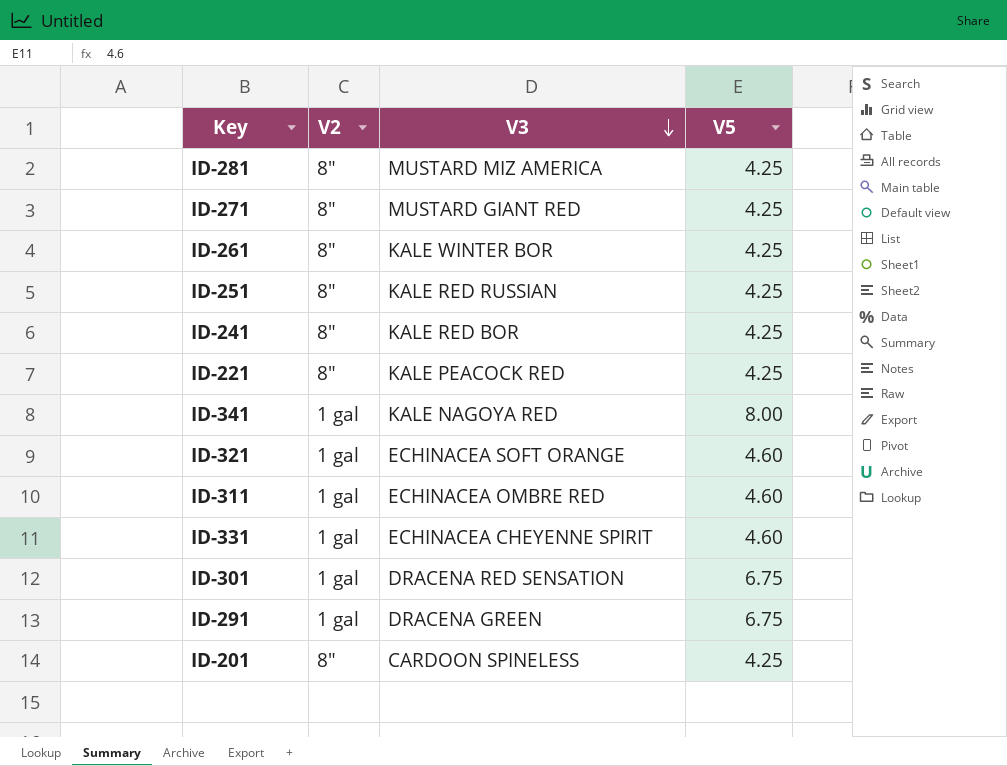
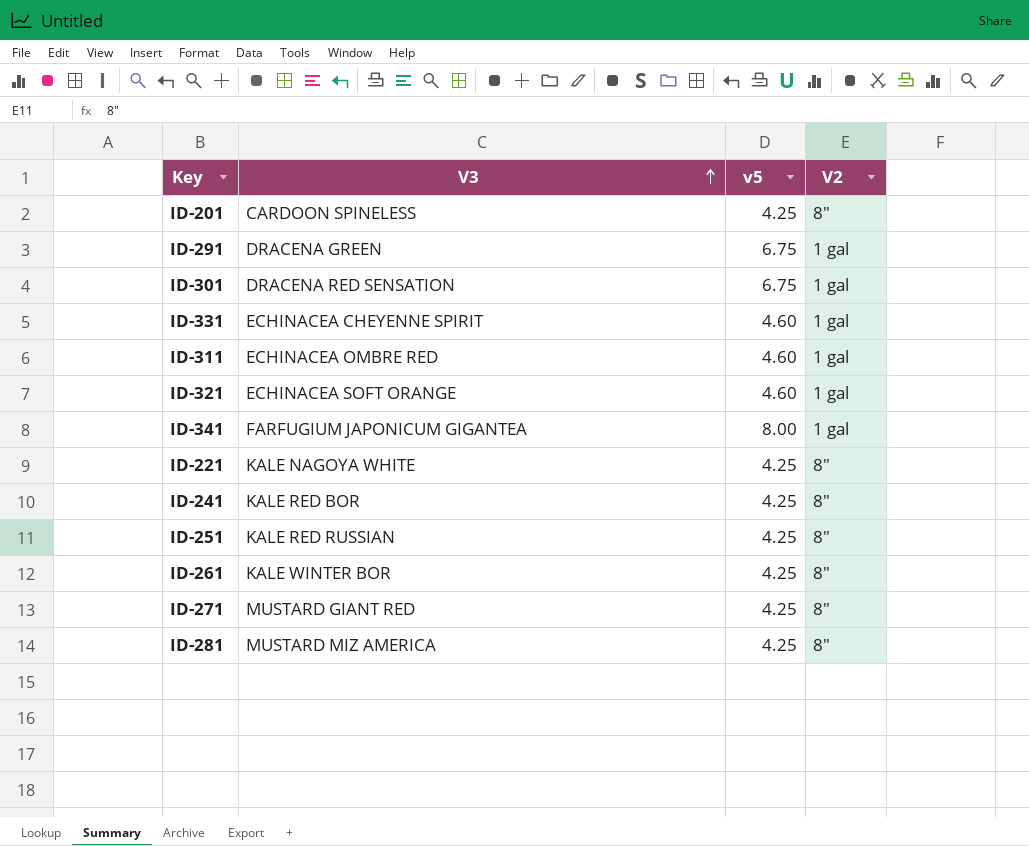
row order: V3 descending -> V3 ascending
column name: V5 -> v5
column V2 | position: 2 -> 4
ID-341 | V3: KALE NAGOYA RED -> FARFUGIUM JAPONICUM GIGANTEA
ID-221 | V3: KALE PEACOCK RED -> KALE NAGOYA WHITE

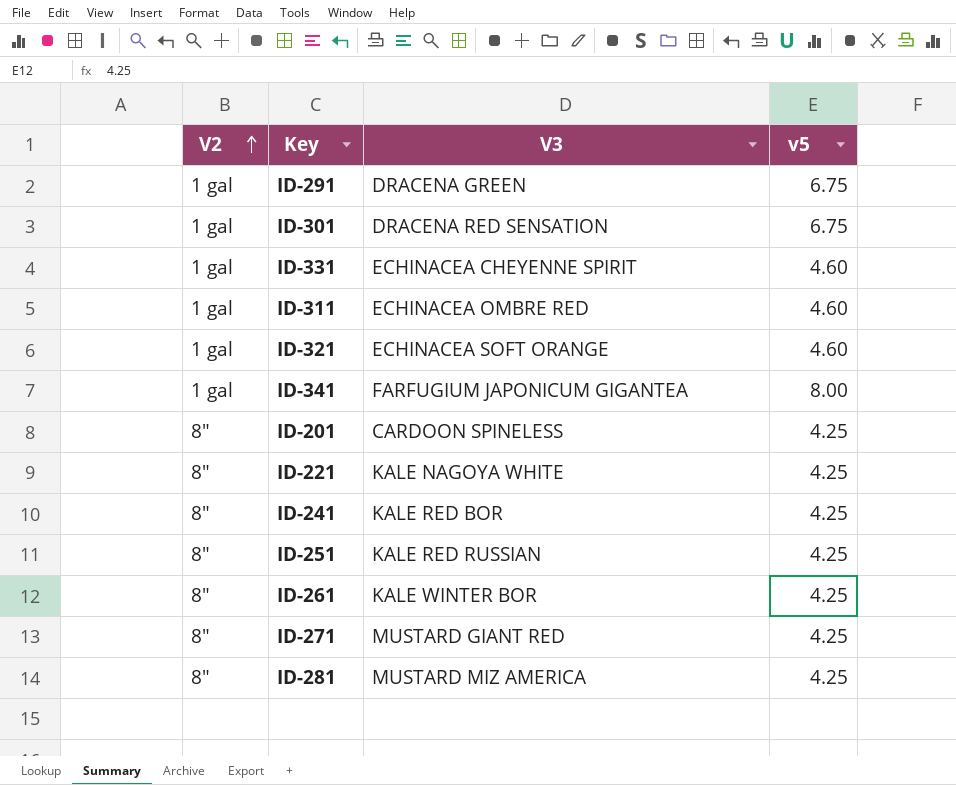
row order: V3 ascending -> V2 ascending
column V2 | position: 4 -> 1

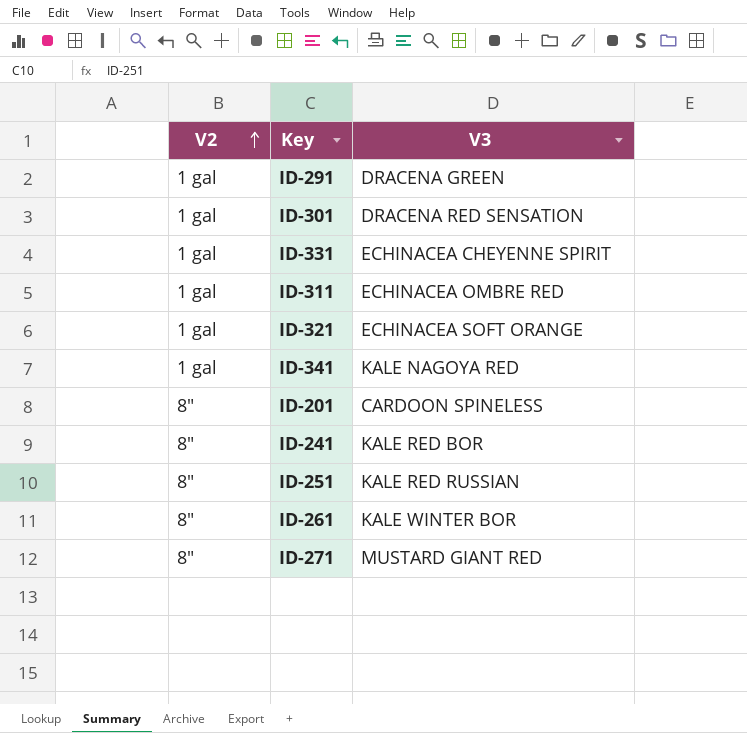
column v5 | position: 4 -> none
row ID-221: 8" | KALE NAGOYA WHITE | 4.25 -> none
row ID-281: 8" | MUSTARD MIZ AMERICA | 4.25 -> none
ID-341 | V3: FARFUGIUM JAPONICUM GIGANTEA -> KALE NAGOYA RED

